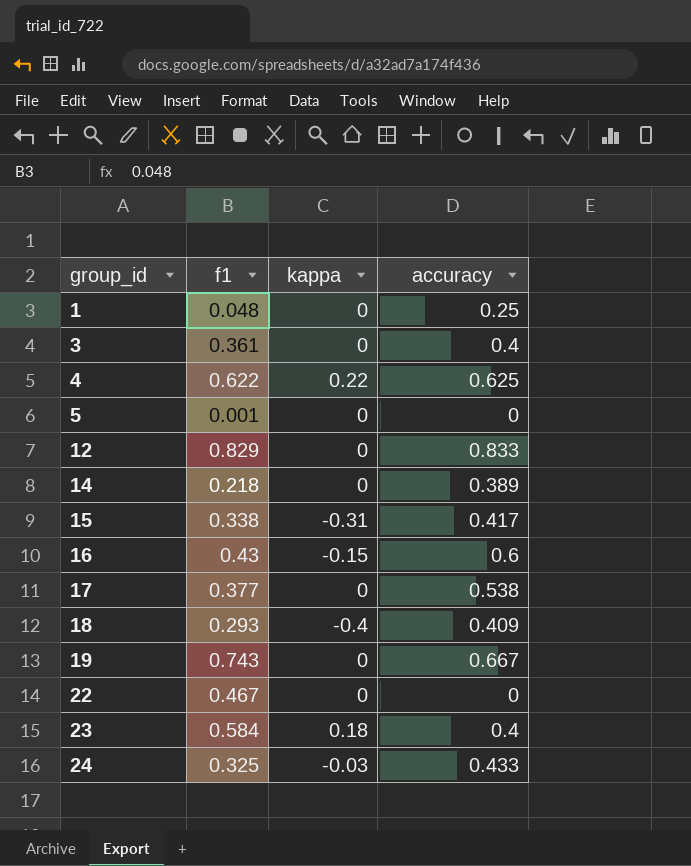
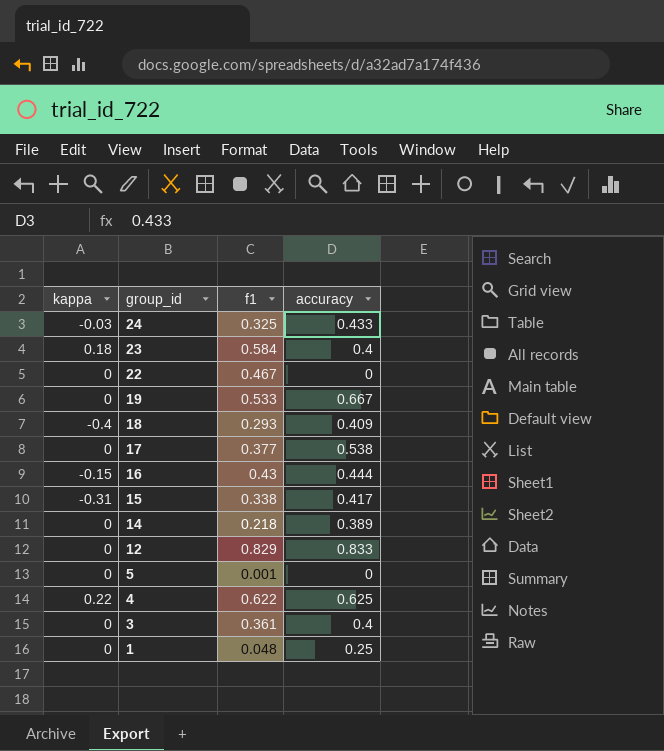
row order: group_id ascending -> group_id descending
column kappa | position: 3 -> 1
19 | f1: 0.743 -> 0.533
16 | accuracy: 0.6 -> 0.444

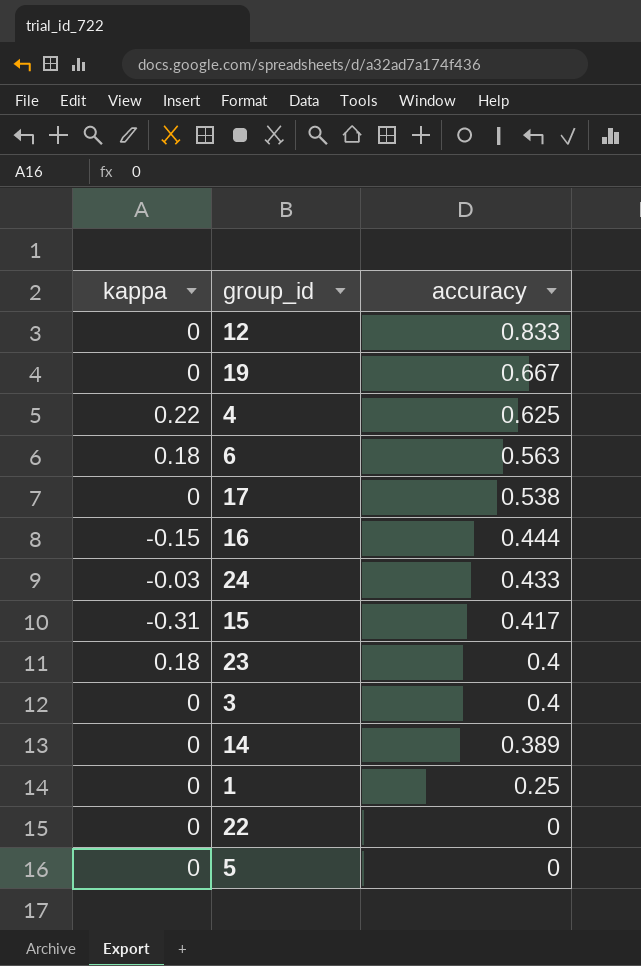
row order: group_id descending -> accuracy descending
column f1 | position: 3 -> none
row 18: -0.4 | 0.293 | 0.409 -> none
row 6: none -> 0.18 | 0.563

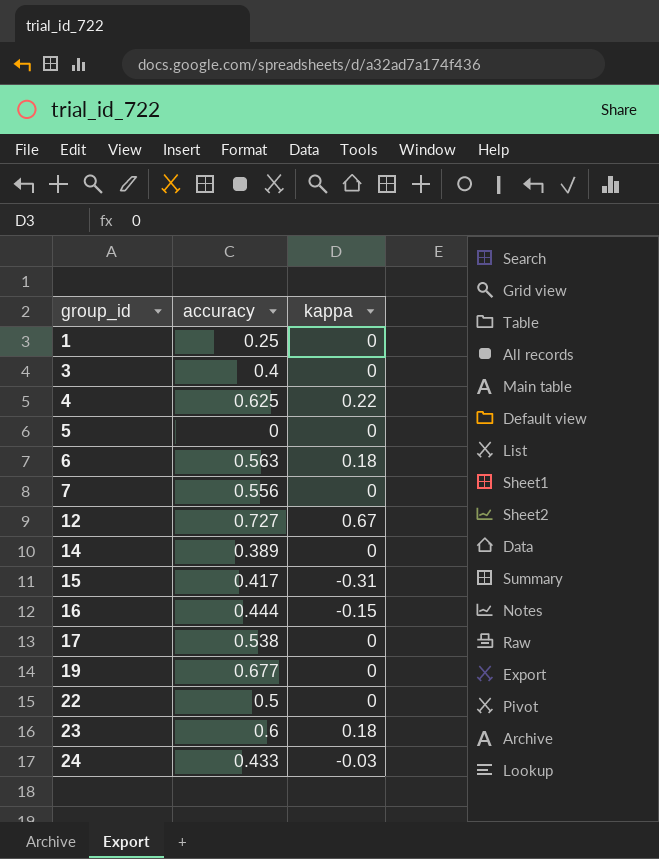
row order: accuracy descending -> group_id ascending
column kappa | position: 1 -> 3
row 7: none -> 0.556 | 0
12 | accuracy: 0.833 -> 0.727
12 | kappa: 0 -> 0.67
19 | accuracy: 0.667 -> 0.677
22 | accuracy: 0 -> 0.5
23 | accuracy: 0.4 -> 0.6

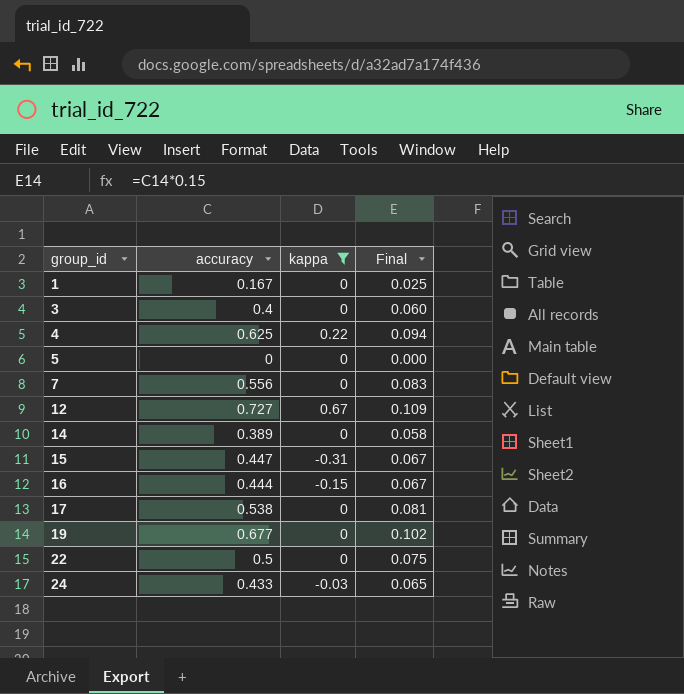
filter: none -> kappa != 0.18
column Final | formula: none -> [accuracy] * 0.15
1 | accuracy: 0.25 -> 0.167
15 | accuracy: 0.417 -> 0.447

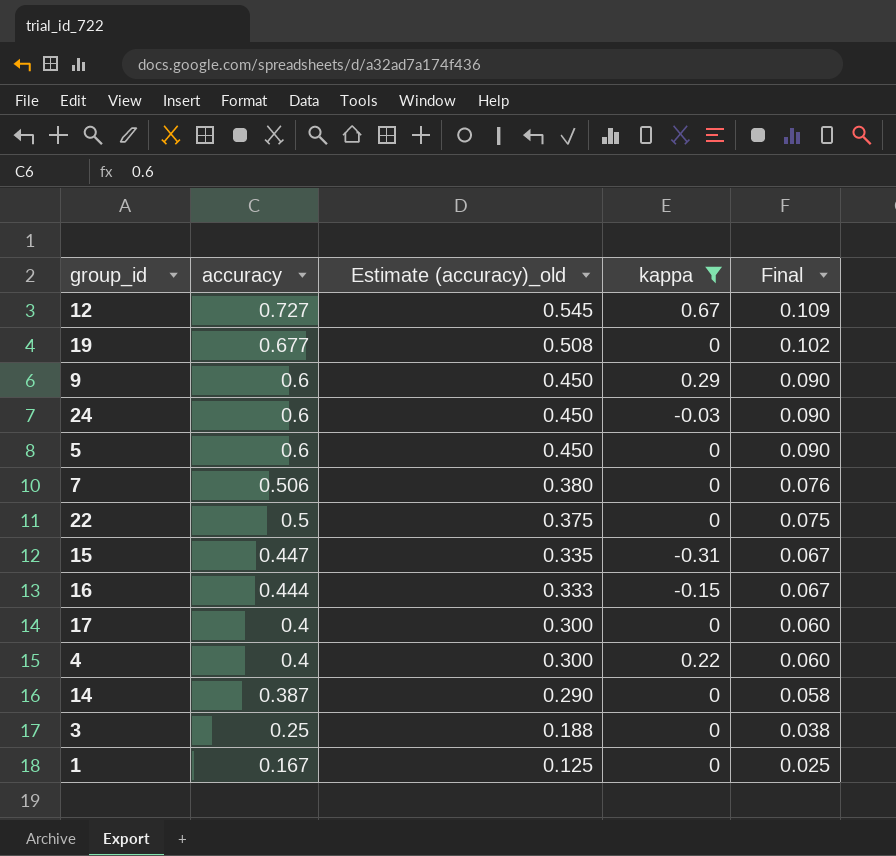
row order: group_id ascending -> accuracy descending
column Estimate (accuracy)_old | formula: none -> [accuracy] * 0.75
row 9: none -> 0.6 | 0.450 | 0.29 | 0.090
24 | accuracy: 0.433 -> 0.6
24 | Final: 0.065 -> 0.090
5 | accuracy: 0 -> 0.6
5 | Final: 0.000 -> 0.090
7 | accuracy: 0.556 -> 0.506
7 | Final: 0.083 -> 0.076
17 | accuracy: 0.538 -> 0.4
17 | Final: 0.081 -> 0.060
4 | accuracy: 0.625 -> 0.4
4 | Final: 0.094 -> 0.060
14 | accuracy: 0.389 -> 0.387
3 | accuracy: 0.4 -> 0.25
3 | Final: 0.060 -> 0.038

